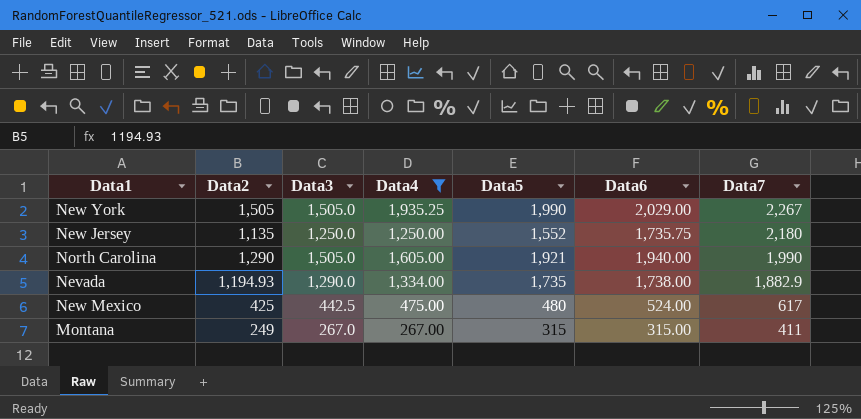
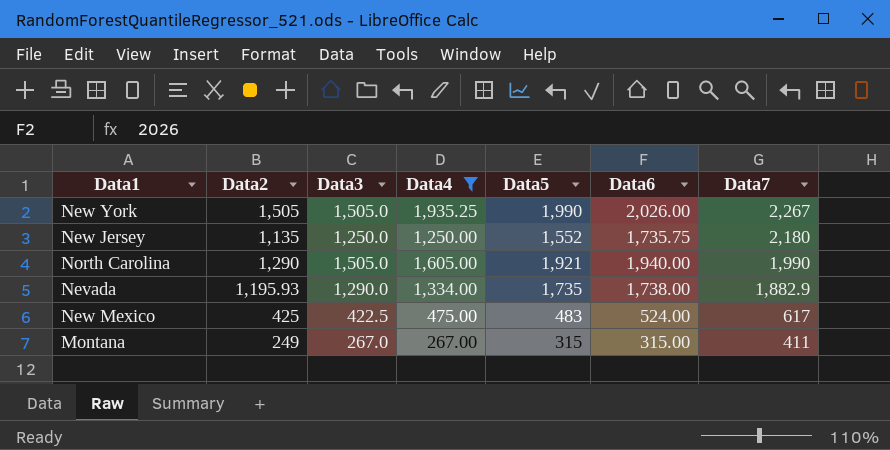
New York | Data6: 2,029.00 -> 2,026.00
Nevada | Data2: 1,194.93 -> 1,195.93
New Mexico | Data3: 442.5 -> 422.5
New Mexico | Data5: 480 -> 483

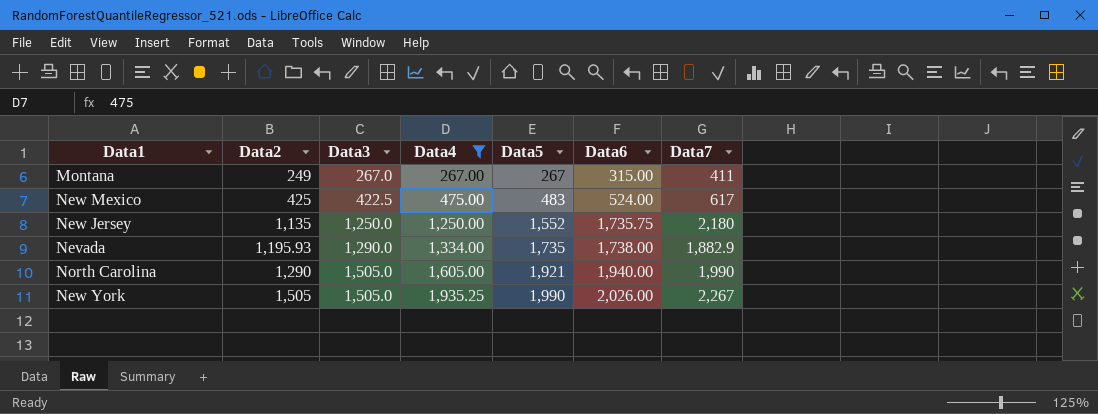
row order: Data7 descending -> Data2 ascending
Montana | Data5: 315 -> 267

